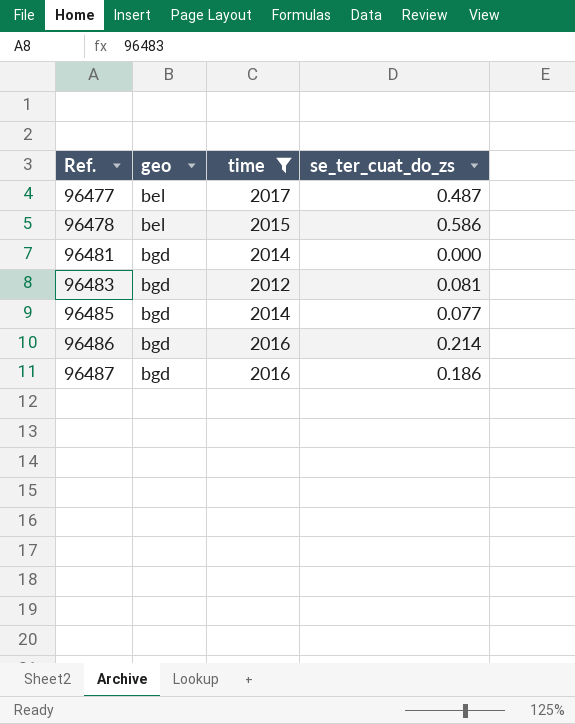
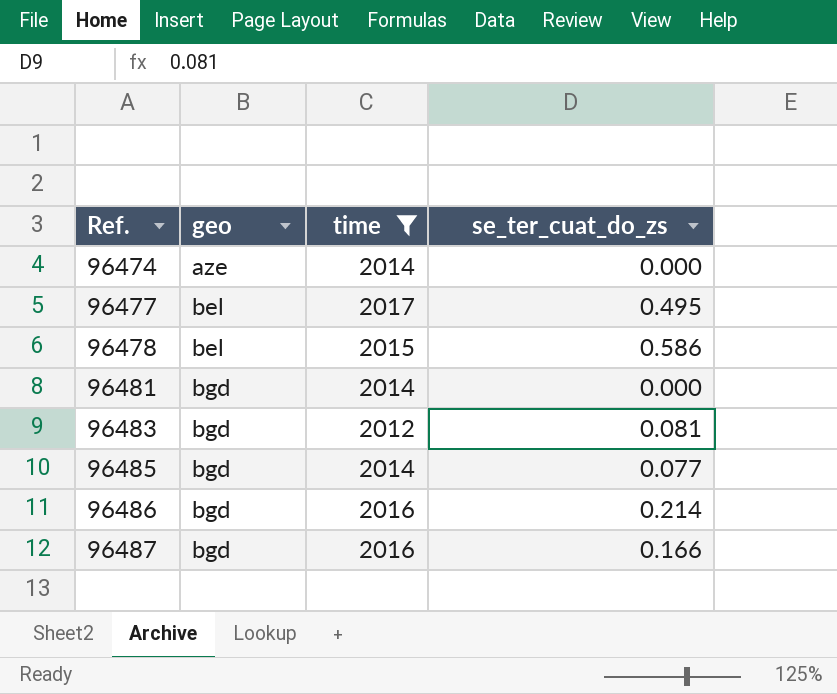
row 96474: none -> aze | 2014 | 0.000
96477 | se_ter_cuat_do_zs: 0.487 -> 0.495
96487 | se_ter_cuat_do_zs: 0.186 -> 0.166

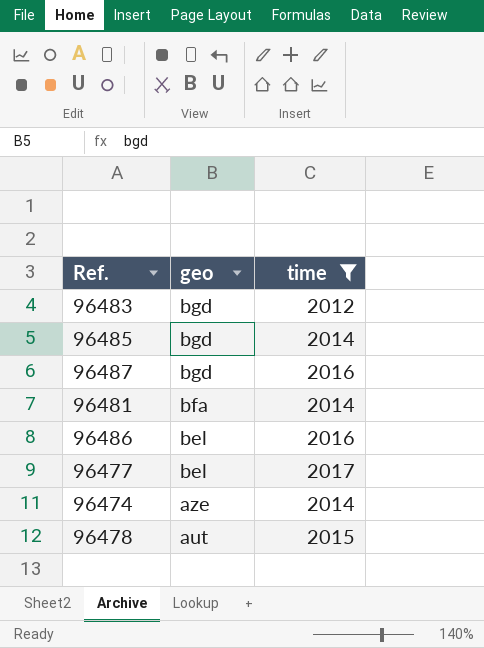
row order: Ref. ascending -> geo descending
column se_ter_cuat_do_zs | position: 4 -> none
96481 | geo: bgd -> bfa
96486 | geo: bgd -> bel
96478 | geo: bel -> aut

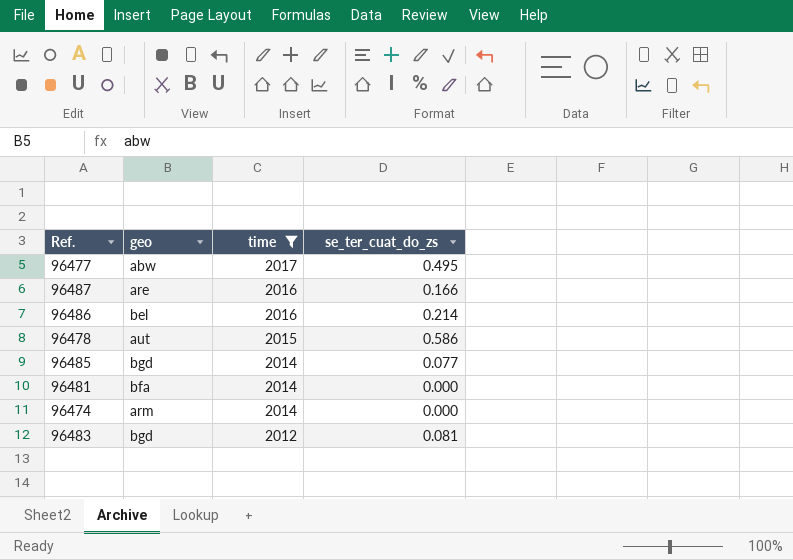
row order: geo descending -> time descending
column se_ter_cuat_do_zs | position: none -> 4
96477 | geo: bel -> abw
96487 | geo: bgd -> are
96474 | geo: aze -> arm

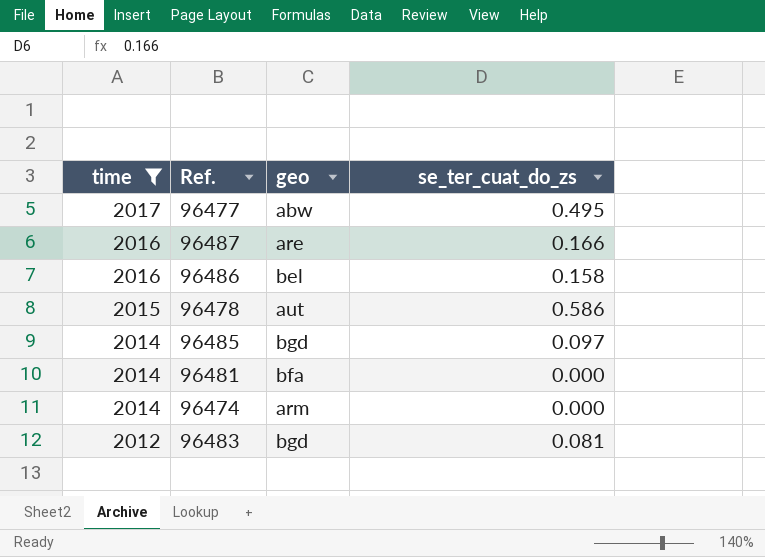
column time | position: 3 -> 1
96486 | se_ter_cuat_do_zs: 0.214 -> 0.158
96485 | se_ter_cuat_do_zs: 0.077 -> 0.097

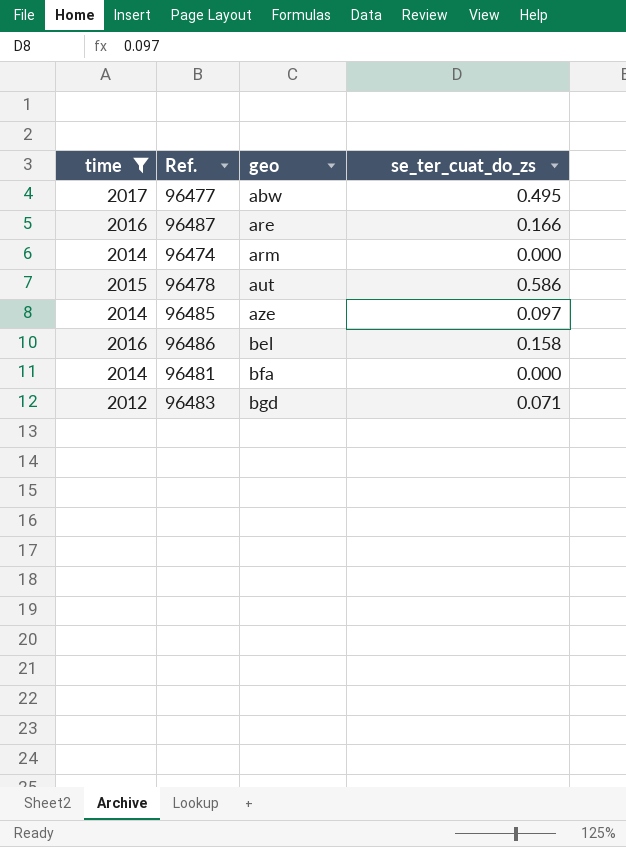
row order: time descending -> geo ascending
96485 | geo: bgd -> aze
96483 | se_ter_cuat_do_zs: 0.081 -> 0.071

